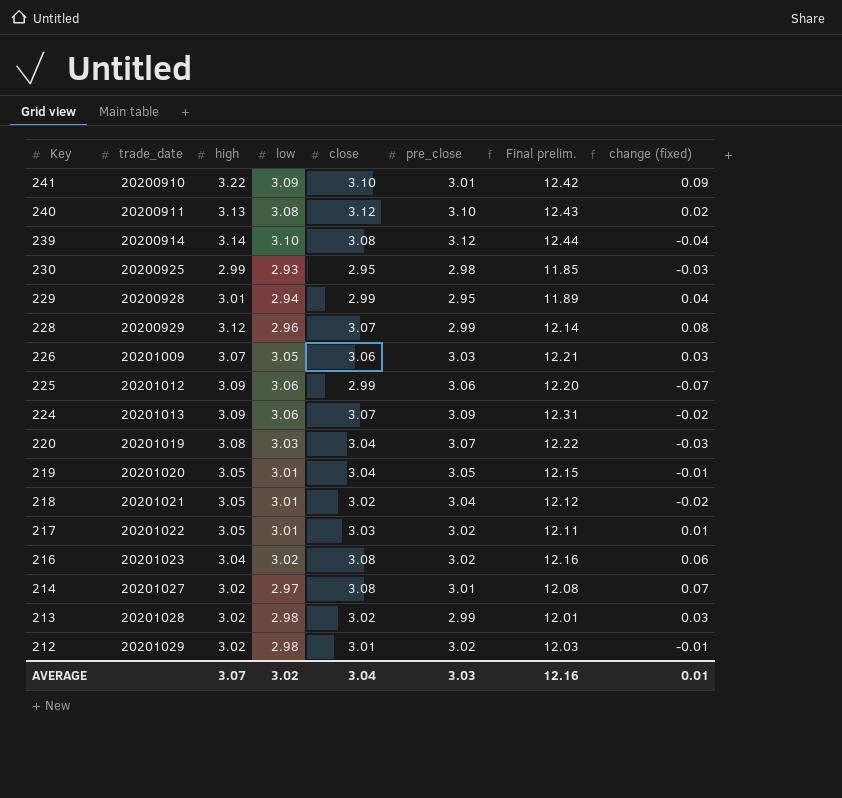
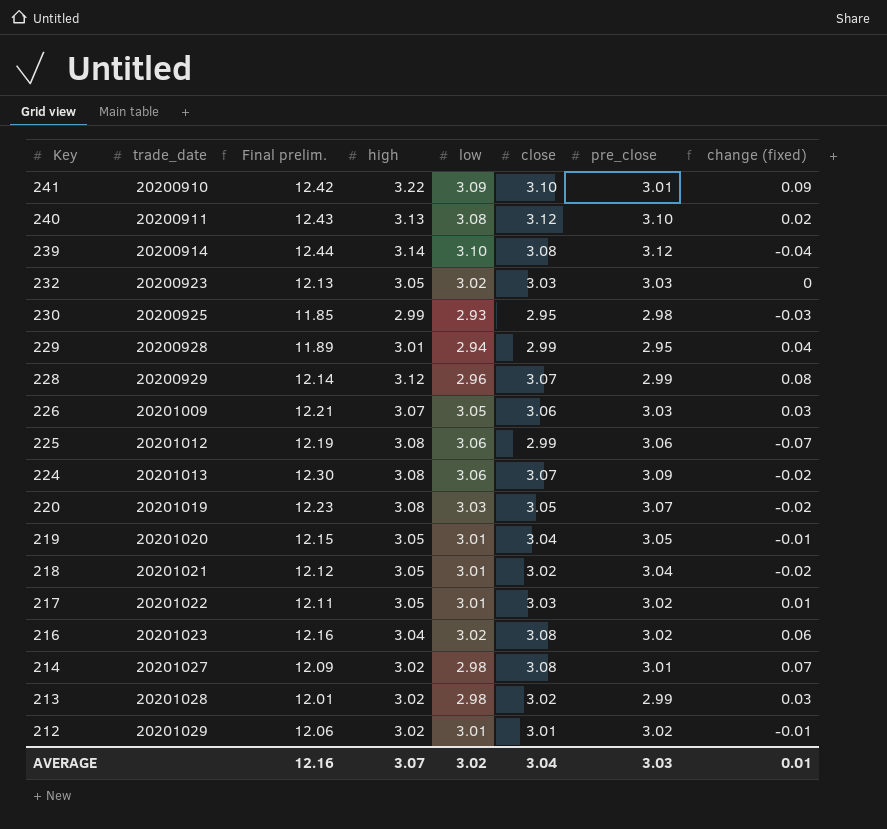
column Final prelim. | position: 7 -> 3
row 232: none -> 20200923 | 12.13 | 3.05 | 3.02 | 3.03 | 3.03 | 0
225 | Final prelim.: 12.20 -> 12.19
225 | high: 3.09 -> 3.08
224 | Final prelim.: 12.31 -> 12.30
224 | high: 3.09 -> 3.08
220 | Final prelim.: 12.22 -> 12.23
220 | close: 3.04 -> 3.05
220 | change (fixed): -0.03 -> -0.02
214 | Final prelim.: 12.08 -> 12.09
214 | low: 2.97 -> 2.98
212 | Final prelim.: 12.03 -> 12.06
212 | low: 2.98 -> 3.01

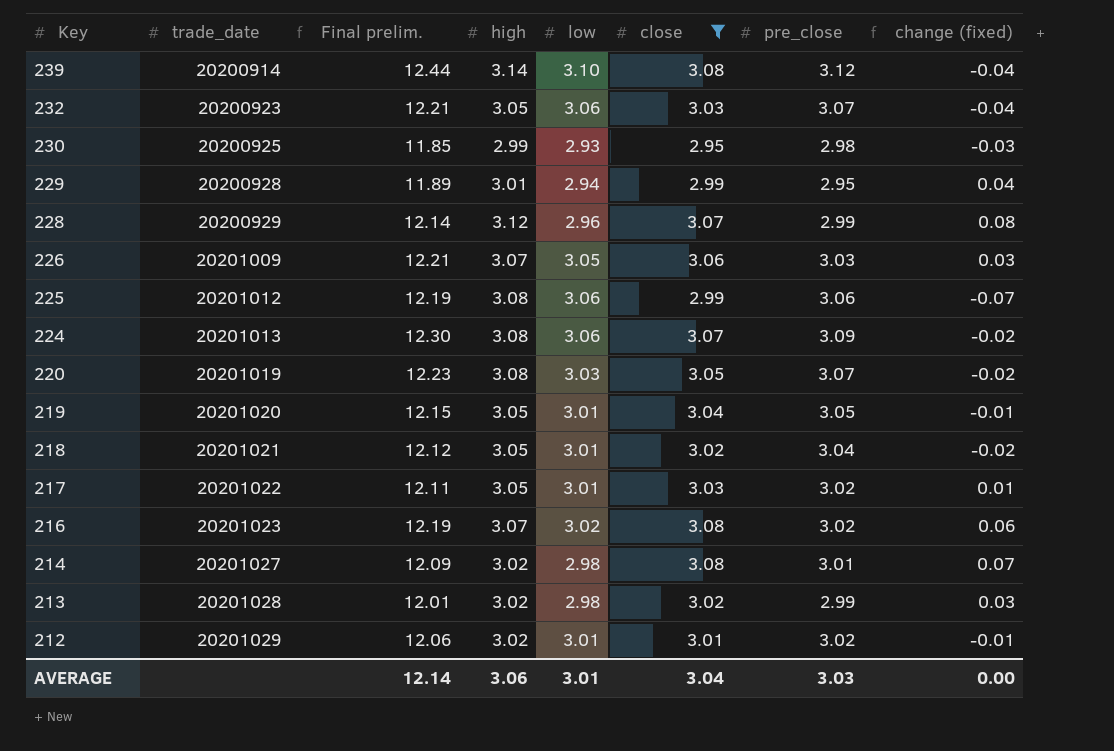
filter: none -> close <= 3.08
232 | Final prelim.: 12.13 -> 12.21
232 | low: 3.02 -> 3.06
232 | pre_close: 3.03 -> 3.07
232 | change (fixed): 0 -> -0.04
216 | Final prelim.: 12.16 -> 12.19
216 | high: 3.04 -> 3.07
AVERAGE | Final prelim.: 12.16 -> 12.14
AVERAGE | high: 3.07 -> 3.06
AVERAGE | low: 3.02 -> 3.01
AVERAGE | change (fixed): 0.01 -> 0.00

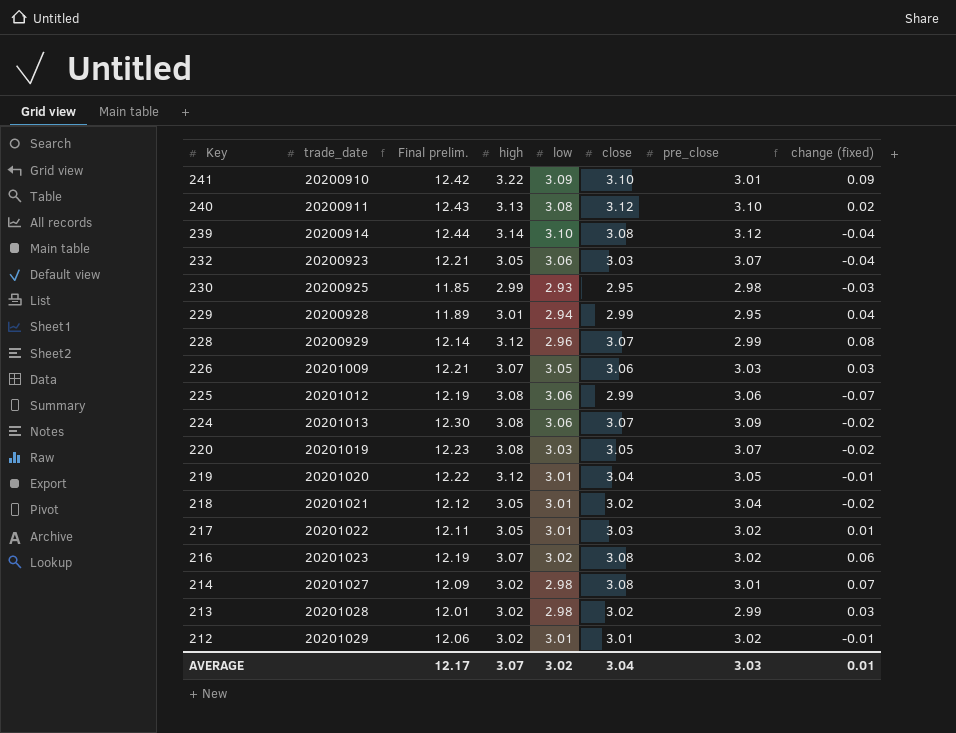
filter: close <= 3.08 -> none
219 | Final prelim.: 12.15 -> 12.22
219 | high: 3.05 -> 3.12
AVERAGE | Final prelim.: 12.14 -> 12.17
AVERAGE | high: 3.06 -> 3.07
AVERAGE | low: 3.01 -> 3.02
AVERAGE | change (fixed): 0.00 -> 0.01

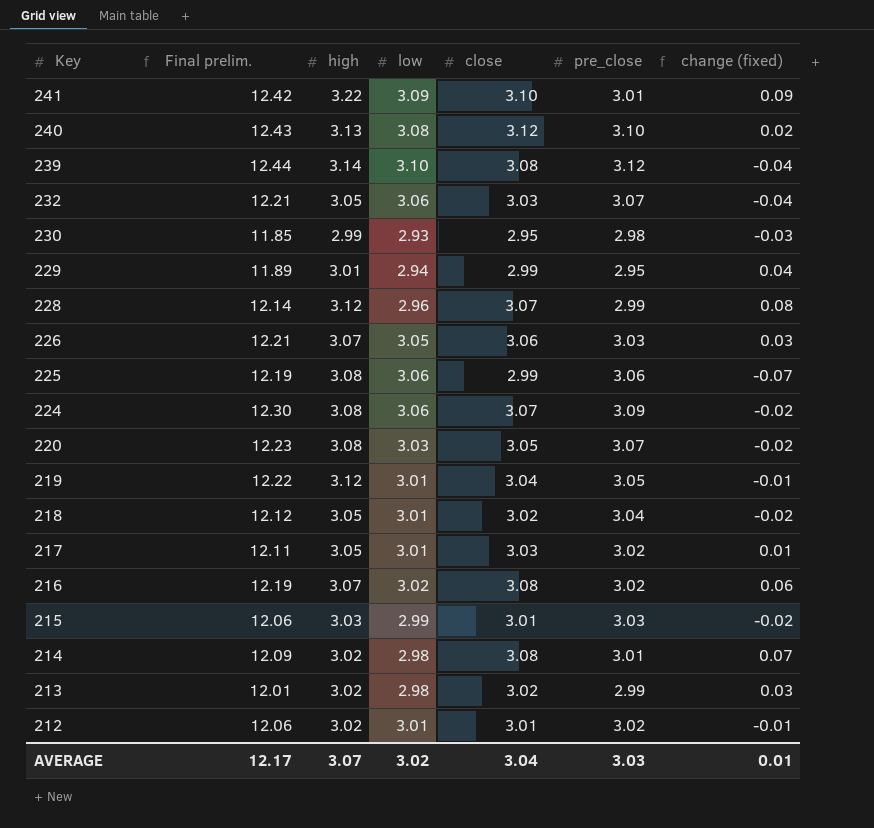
column trade_date | position: 2 -> none
row 215: none -> 12.06 | 3.03 | 2.99 | 3.01 | 3.03 | -0.02

